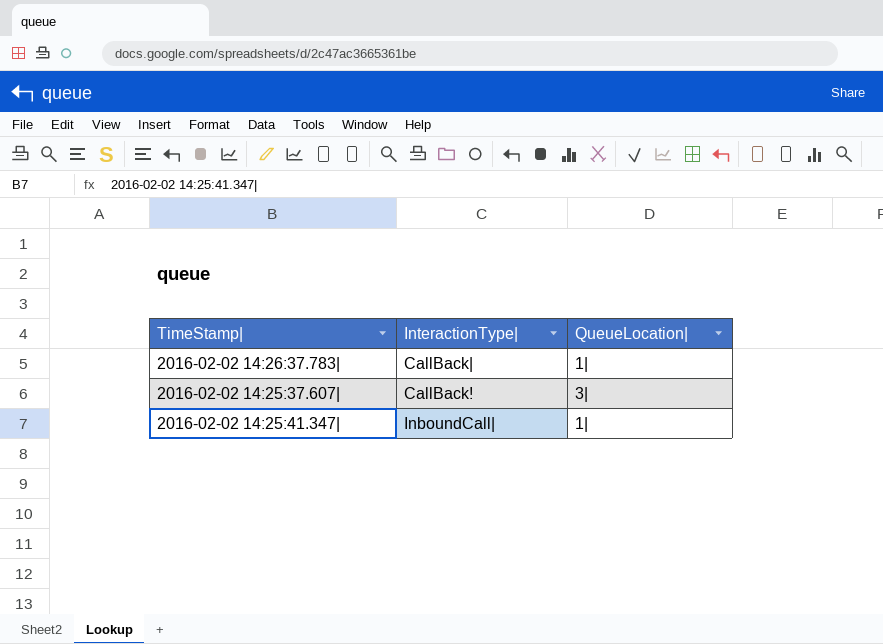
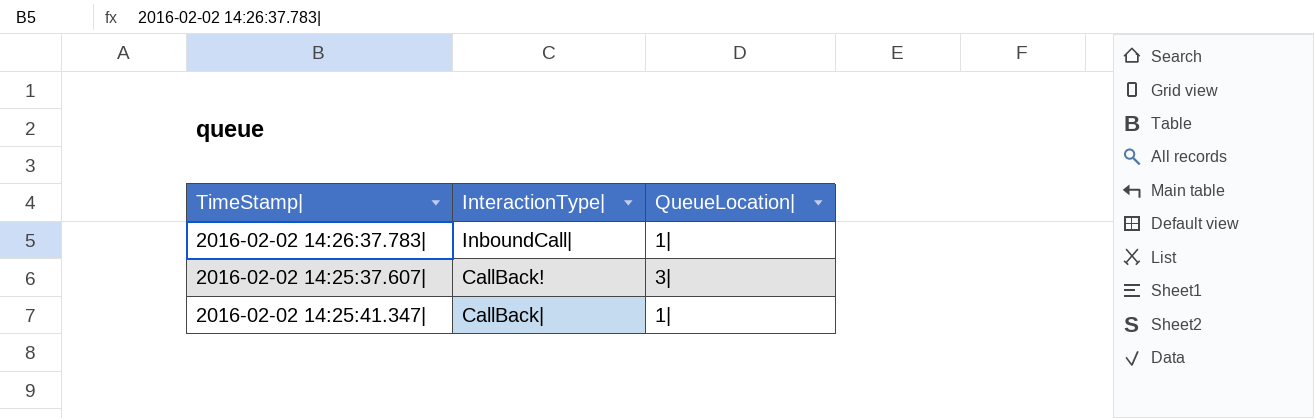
2016-02-02 14:26:37.783| | InteractionType|: CallBack| -> InboundCall|
2016-02-02 14:25:41.347| | InteractionType|: InboundCall| -> CallBack|

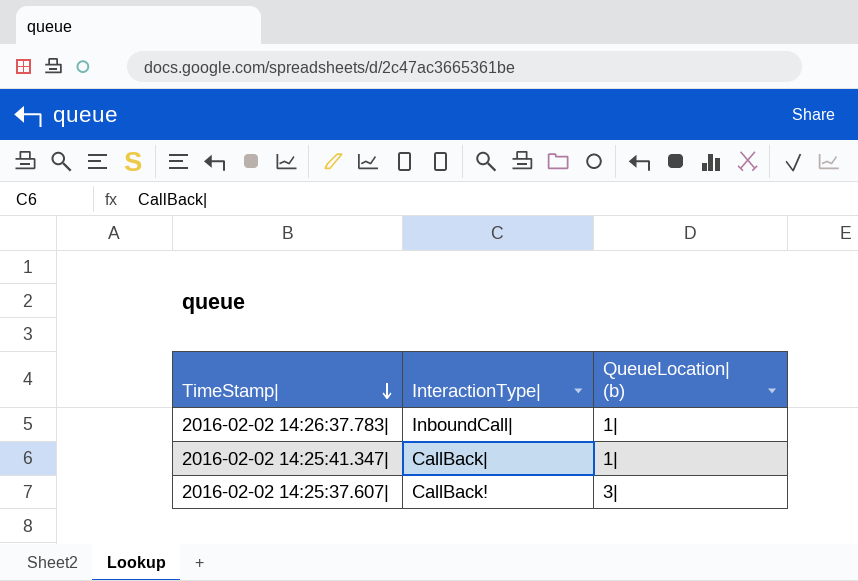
row order: none -> TimeStamp| descending
column name: QueueLocation| -> QueueLocation| (b)

